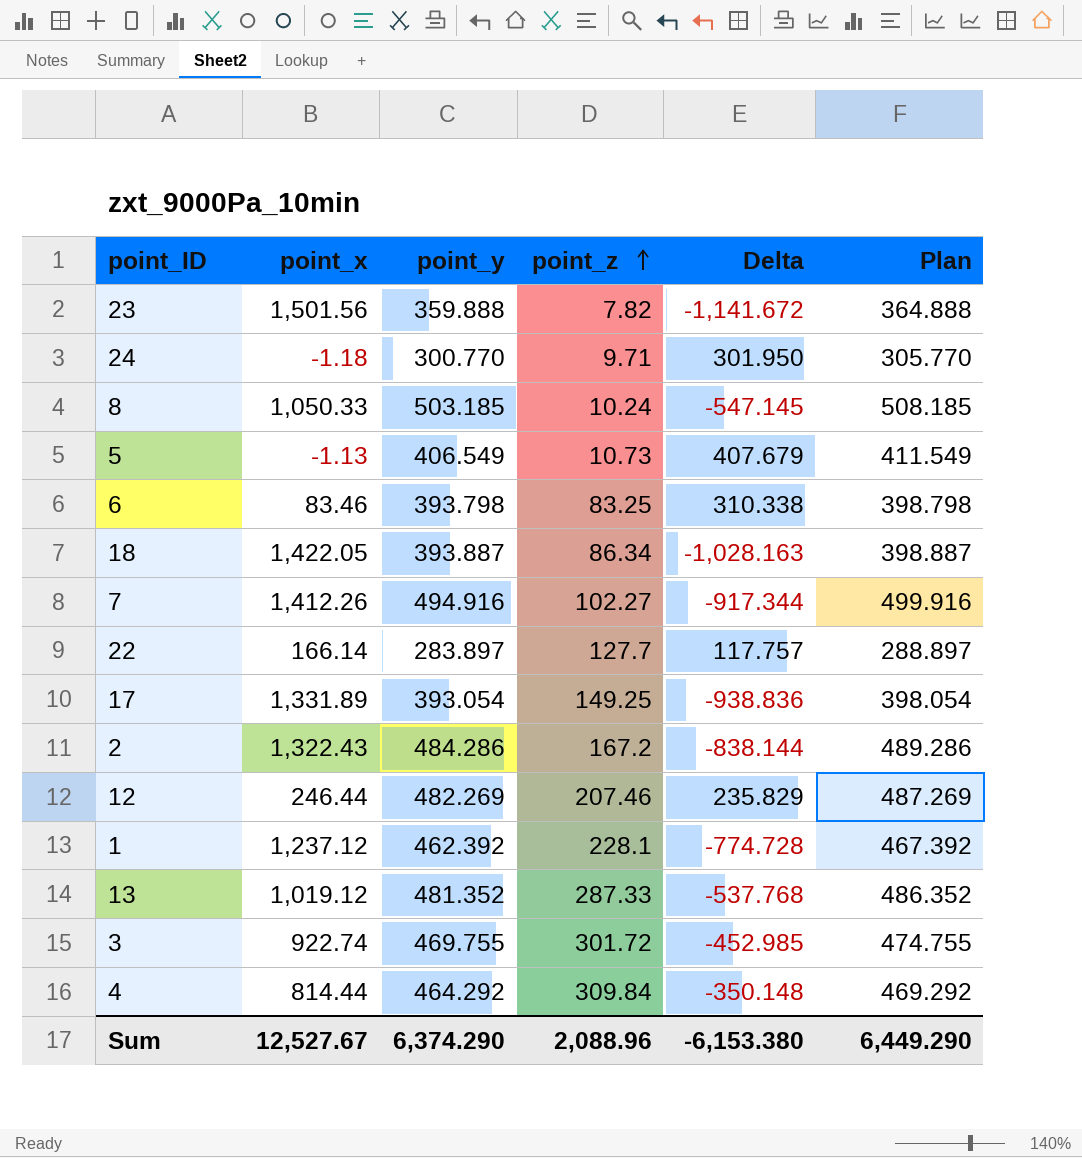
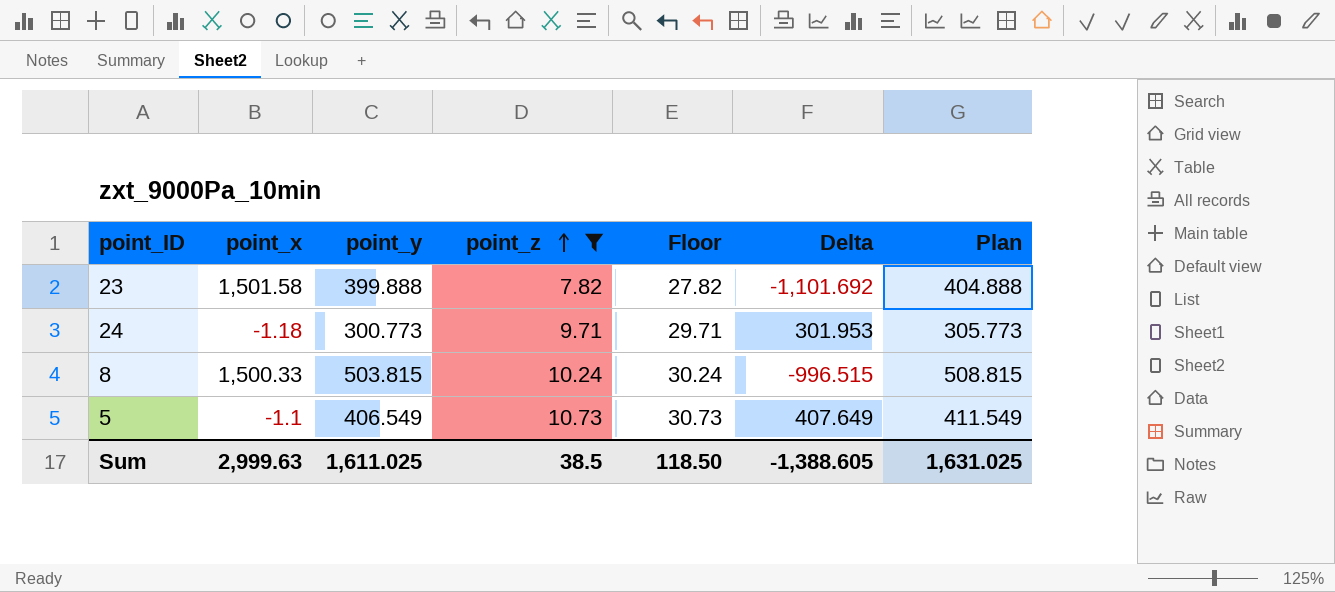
filter: none -> point_z <= 10.73
column Floor | formula: none -> [point_z] + 20
23 | point_x: 1,501.56 -> 1,501.58
23 | point_y: 359.888 -> 399.888
23 | Delta: -1,141.672 -> -1,101.692
23 | Plan: 364.888 -> 404.888
24 | point_y: 300.770 -> 300.773
24 | Delta: 301.950 -> 301.953
24 | Plan: 305.770 -> 305.773
8 | point_x: 1,050.33 -> 1,500.33
8 | point_y: 503.185 -> 503.815
8 | Delta: -547.145 -> -996.515
8 | Plan: 508.185 -> 508.815
5 | point_x: -1.13 -> -1.1
5 | Delta: 407.679 -> 407.649
Sum | point_x: 12,527.67 -> 2,999.63
Sum | point_y: 6,374.290 -> 1,611.025
Sum | point_z: 2,088.96 -> 38.5
Sum | Delta: -6,153.380 -> -1,388.605
Sum | Plan: 6,449.290 -> 1,631.025

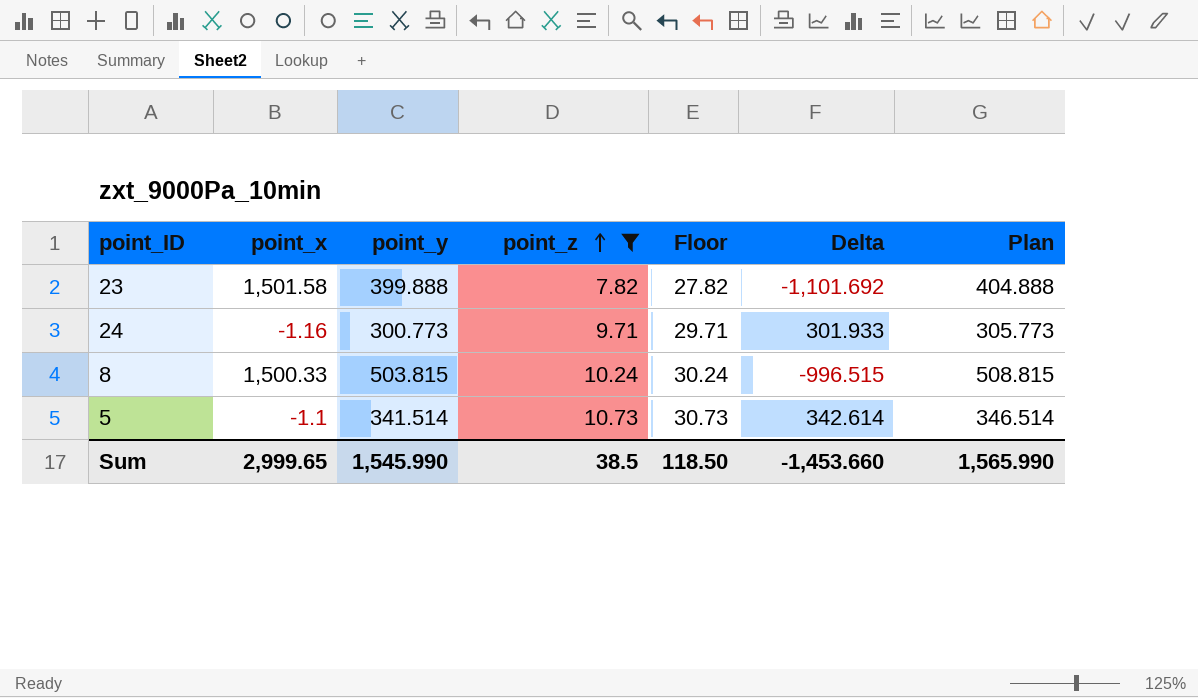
24 | point_x: -1.18 -> -1.16
24 | Delta: 301.953 -> 301.933
5 | point_y: 406.549 -> 341.514
5 | Delta: 407.649 -> 342.614
5 | Plan: 411.549 -> 346.514
Sum | point_x: 2,999.63 -> 2,999.65
Sum | point_y: 1,611.025 -> 1,545.990
Sum | Delta: -1,388.605 -> -1,453.660
Sum | Plan: 1,631.025 -> 1,565.990

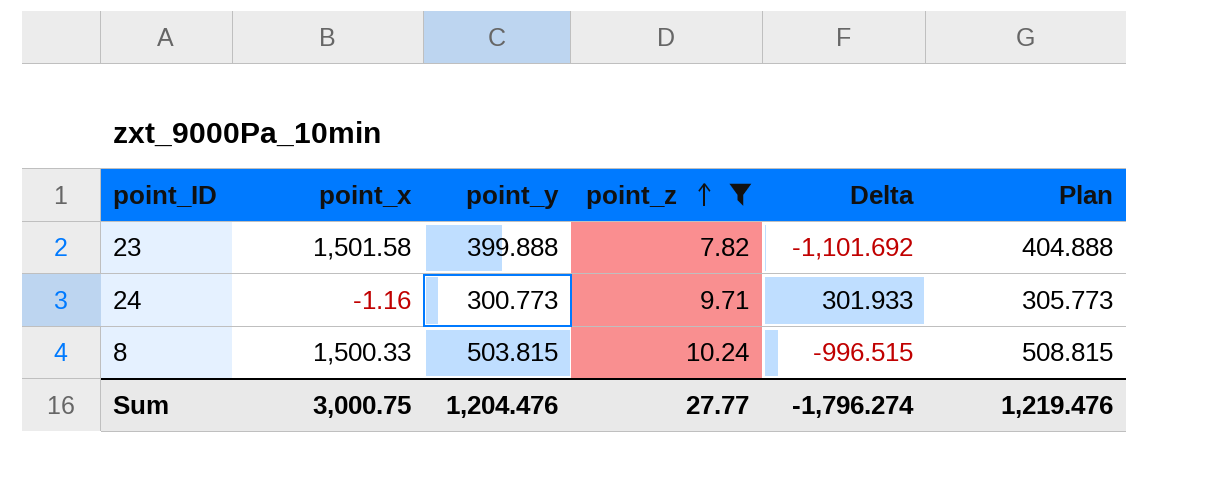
column Floor | formula: [point_z] + 20 -> none
row 5: -1.1 | 341.514 | 10.73 | 30.73 | 342.614 | 346.514 -> none
Sum | point_x: 2,999.65 -> 3,000.75
Sum | point_y: 1,545.990 -> 1,204.476
Sum | point_z: 38.5 -> 27.77
Sum | Delta: -1,453.660 -> -1,796.274
Sum | Plan: 1,565.990 -> 1,219.476

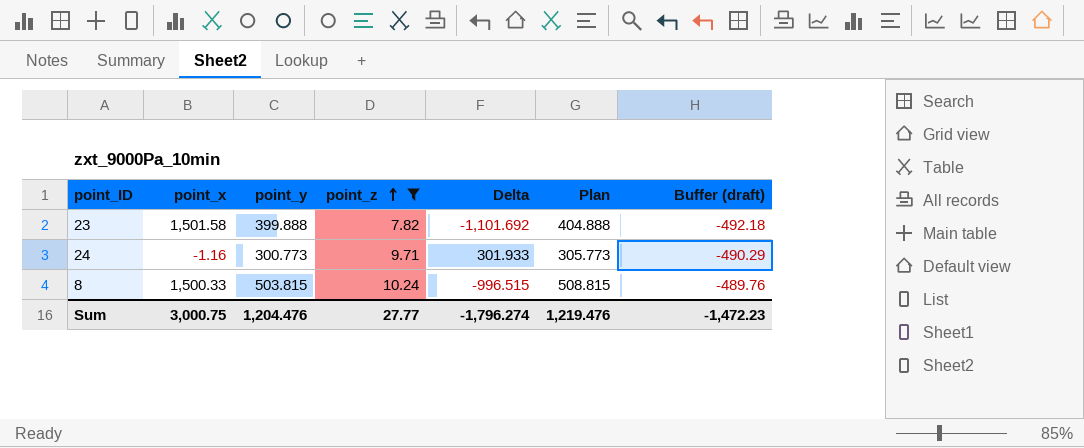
column Buffer (draft) | formula: none -> [point_z] - 500

